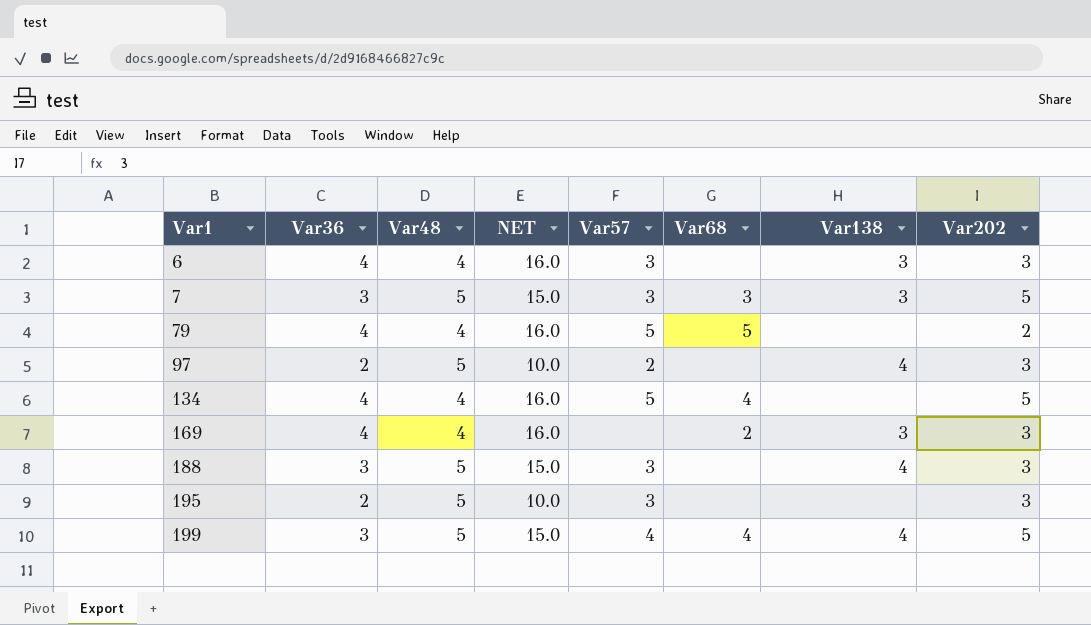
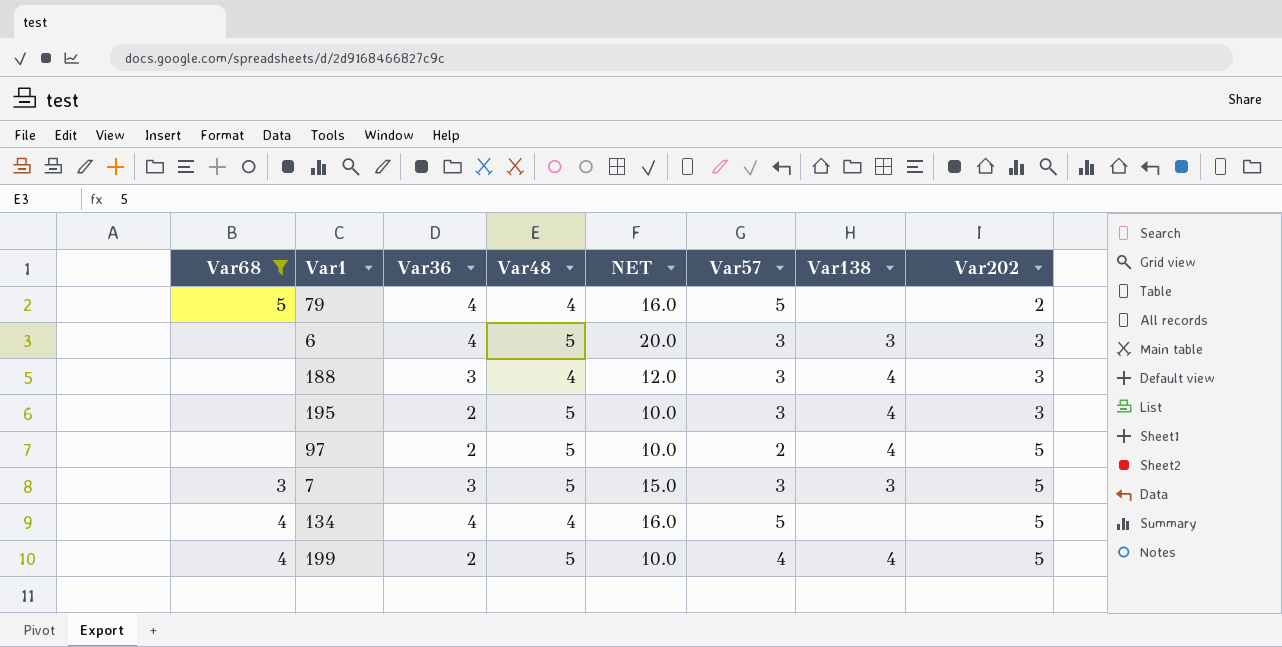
filter: none -> Var68 != 2
row order: Var1 ascending -> Var202 ascending
column Var68 | position: 6 -> 1
6 | Var48: 4 -> 5
6 | NET: 16.0 -> 20.0
188 | Var48: 5 -> 4
188 | NET: 15.0 -> 12.0
195 | Var138: none -> 4
97 | Var202: 3 -> 5
199 | Var36: 3 -> 2
199 | NET: 15.0 -> 10.0

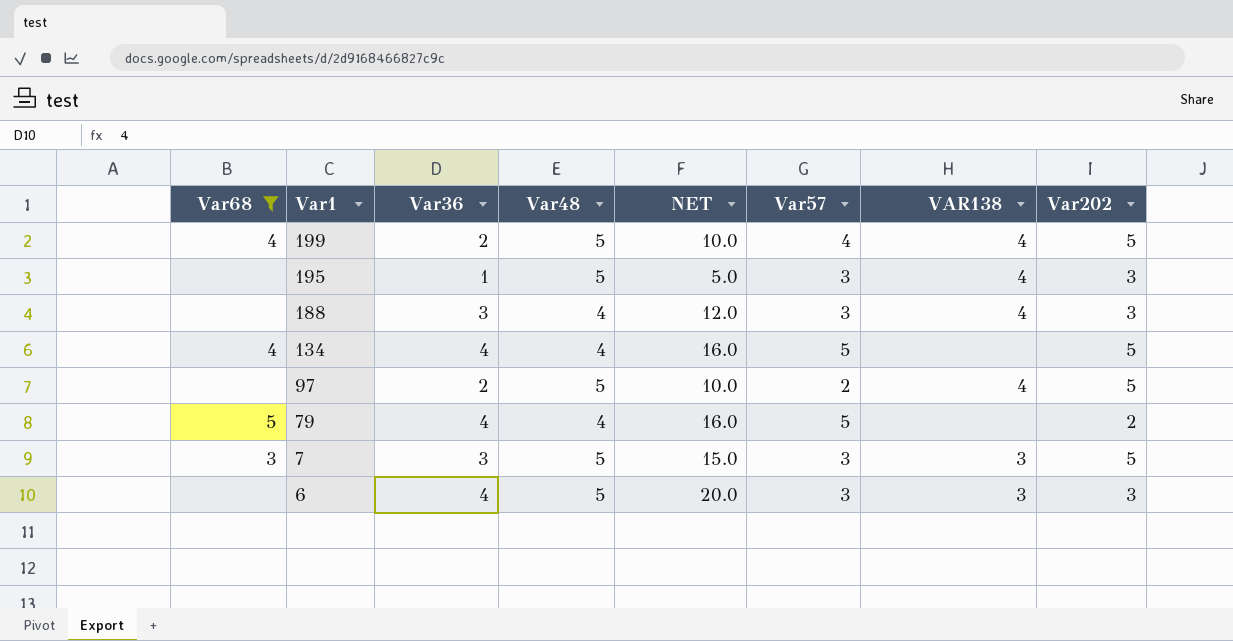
row order: Var202 ascending -> Var1 descending
column name: Var138 -> VAR138
195 | Var36: 2 -> 1
195 | NET: 10.0 -> 5.0

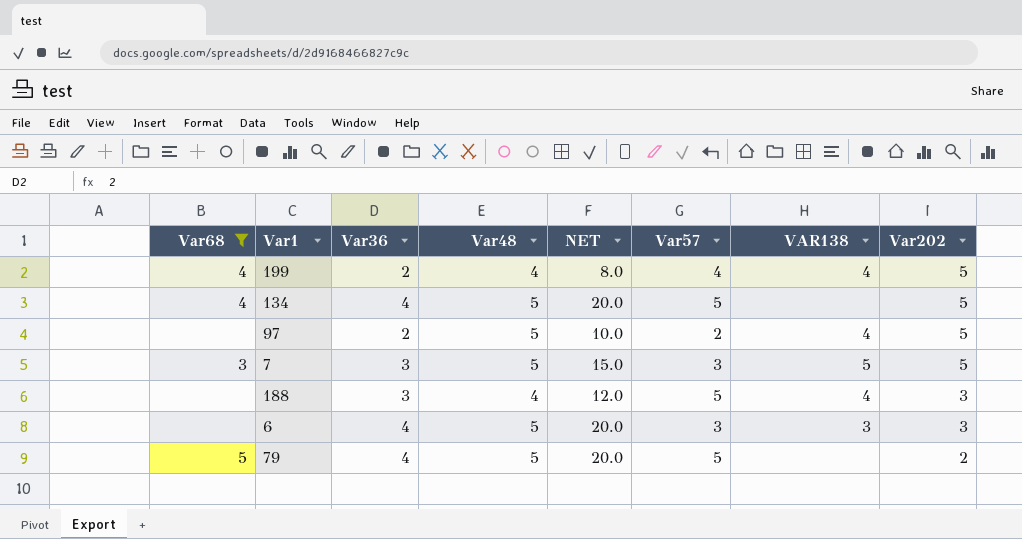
row order: Var1 descending -> Var202 descending
row 195: none | 1 | 5 | 5.0 | 3 | 4 | 3 -> none
199 | Var48: 5 -> 4
199 | NET: 10.0 -> 8.0
134 | Var48: 4 -> 5
134 | NET: 16.0 -> 20.0
7 | VAR138: 3 -> 5
188 | Var57: 3 -> 5
79 | Var48: 4 -> 5
79 | NET: 16.0 -> 20.0

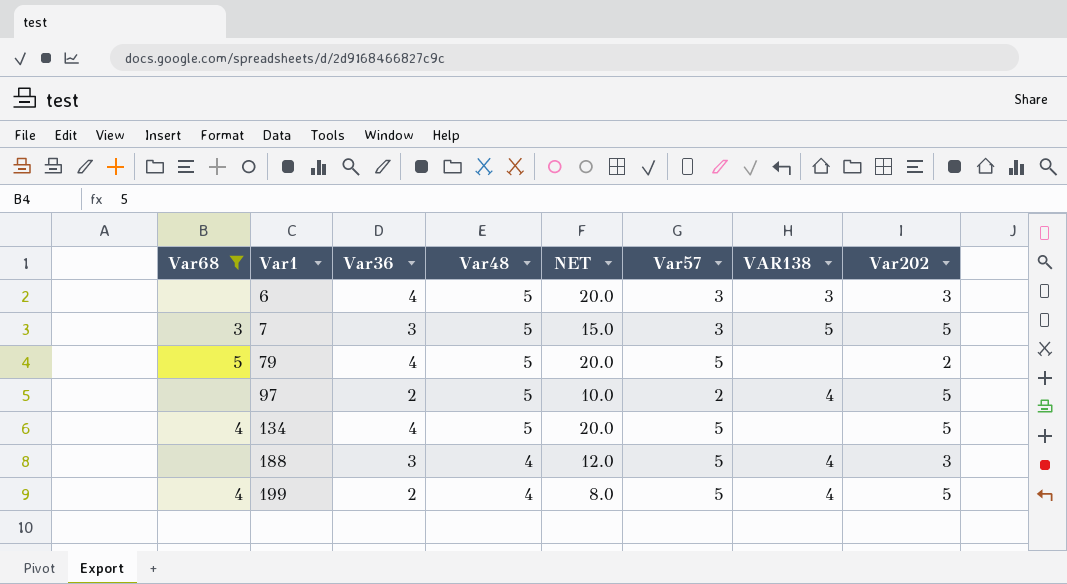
row order: Var202 descending -> Var1 ascending
199 | Var57: 4 -> 5

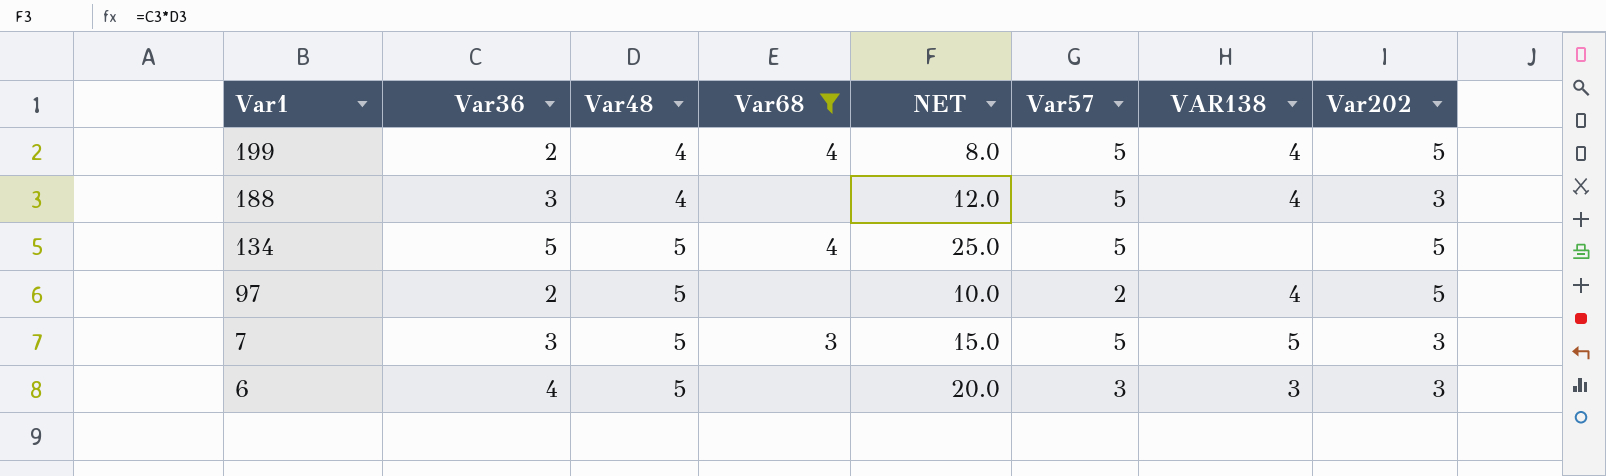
row order: Var1 ascending -> Var1 descending
column Var68 | position: 1 -> 4
row 79: 5 | 4 | 5 | 20.0 | 5 | none | 2 -> none
134 | Var36: 4 -> 5
134 | NET: 20.0 -> 25.0
7 | Var57: 3 -> 5
7 | Var202: 5 -> 3

